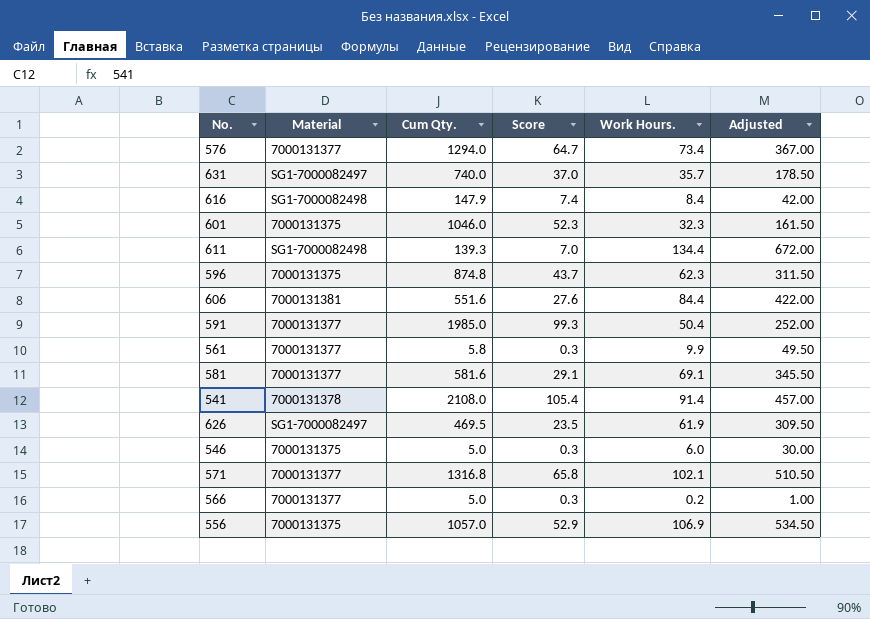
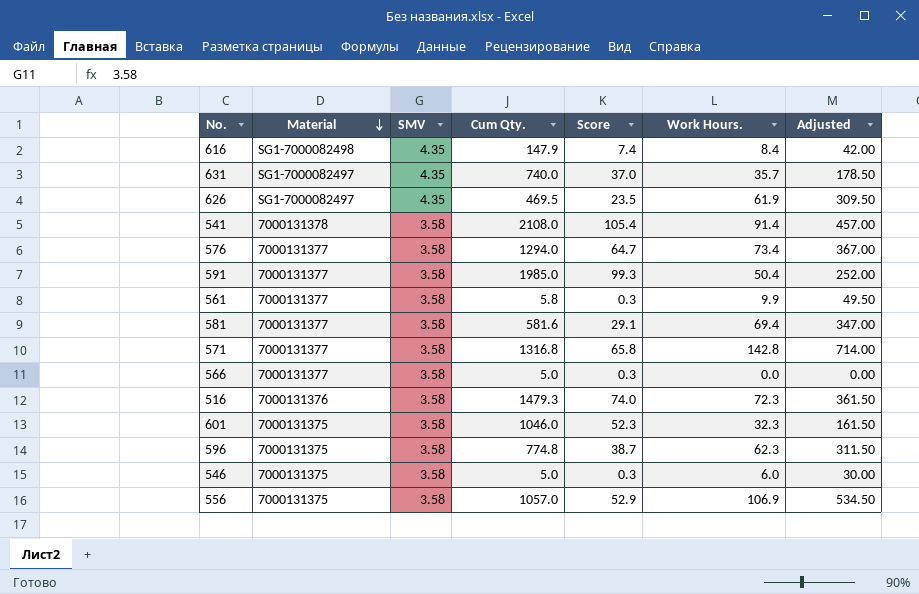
row order: none -> Material descending
column SMV | position: none -> 3
row 611: SG1-7000082498 | 139.3 | 7.0 | 134.4 | 672.00 -> none
row 606: 7000131381 | 551.6 | 27.6 | 84.4 | 422.00 -> none
581 | Work Hours.: 69.1 -> 69.4
581 | Adjusted: 345.50 -> 347.00
571 | Work Hours.: 102.1 -> 142.8
571 | Adjusted: 510.50 -> 714.00
566 | Work Hours.: 0.2 -> 0.0
566 | Adjusted: 1.00 -> 0.00
row 516: none -> 7000131376 | 3.58 | 1479.3 | 74.0 | 72.3 | 361.50
596 | Cum Qty.: 874.8 -> 774.8
596 | Score: 43.7 -> 38.7

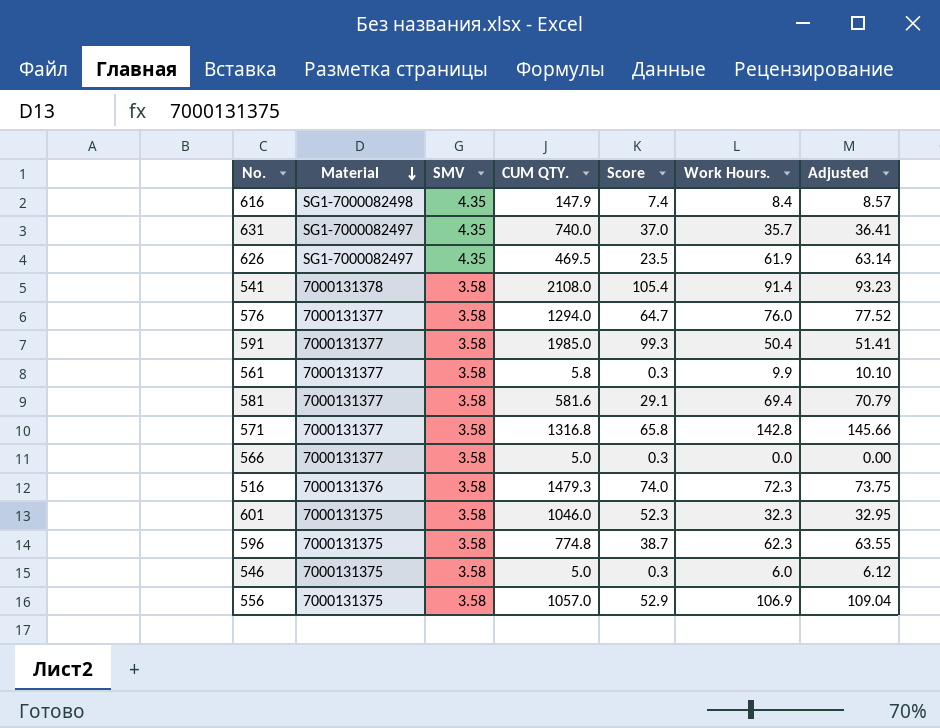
column name: Cum Qty. -> CUM QTY.
column Adjusted | formula: [Work Hours.] * 5 -> [Work Hours.] * 1.02
576 | Work Hours.: 73.4 -> 76.0

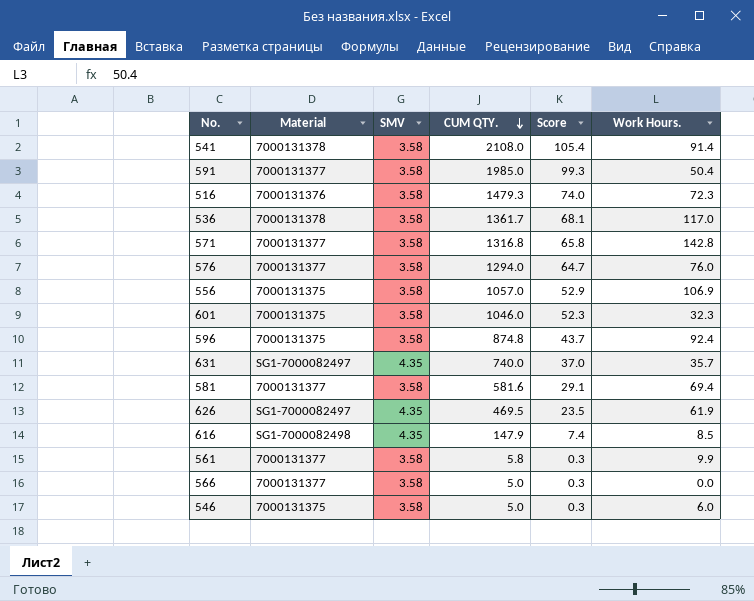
row order: Material descending -> CUM QTY. descending
column Adjusted | formula: [Work Hours.] * 1.02 -> none
row 536: none -> 7000131378 | 3.58 | 1361.7 | 68.1 | 117.0
596 | CUM QTY.: 774.8 -> 874.8
596 | Score: 38.7 -> 43.7
596 | Work Hours.: 62.3 -> 92.4
616 | Work Hours.: 8.4 -> 8.5

